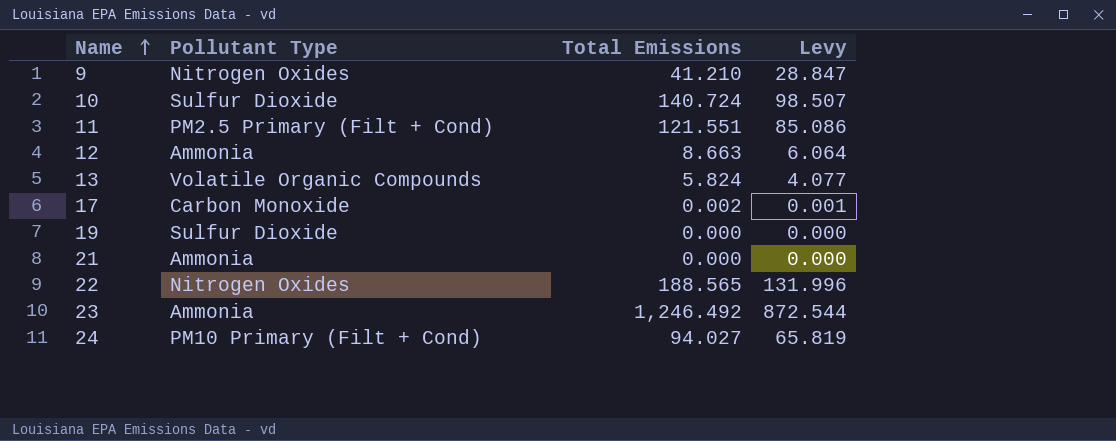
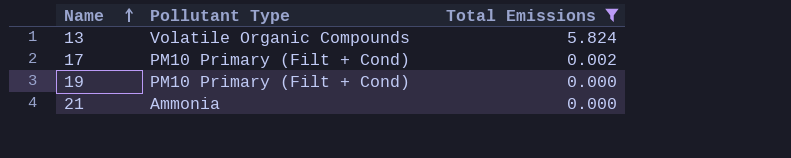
filter: none -> Total Emissions <= 5.824
column Levy | formula: [Total Emissions] * 0.7 -> none
17 | Pollutant Type: Carbon Monoxide -> PM10 Primary (Filt + Cond)
19 | Pollutant Type: Sulfur Dioxide -> PM10 Primary (Filt + Cond)

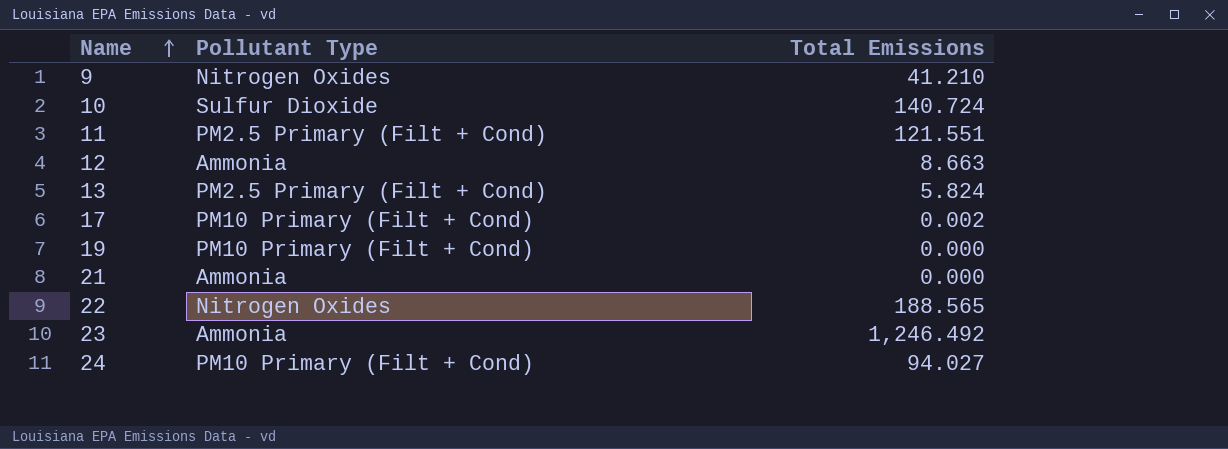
filter: Total Emissions <= 5.824 -> none
13 | Pollutant Type: Volatile Organic Compounds -> PM2.5 Primary (Filt + Cond)

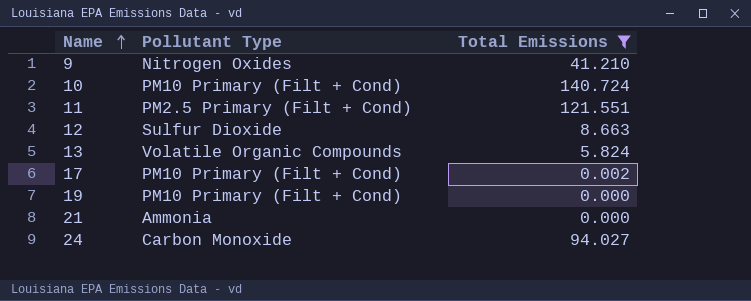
filter: none -> Total Emissions <= 140.724
10 | Pollutant Type: Sulfur Dioxide -> PM10 Primary (Filt + Cond)
12 | Pollutant Type: Ammonia -> Sulfur Dioxide
13 | Pollutant Type: PM2.5 Primary (Filt + Cond) -> Volatile Organic Compounds
24 | Pollutant Type: PM10 Primary (Filt + Cond) -> Carbon Monoxide

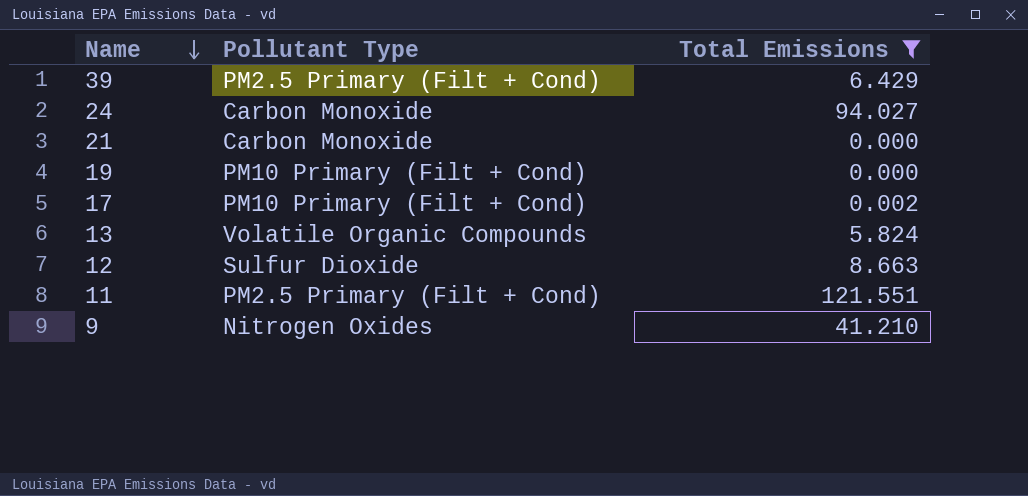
row order: Name ascending -> Name descending
row 10: PM10 Primary (Filt + Cond) | 140.724 -> none
row 39: none -> PM2.5 Primary (Filt + Cond) | 6.429
21 | Pollutant Type: Ammonia -> Carbon Monoxide

